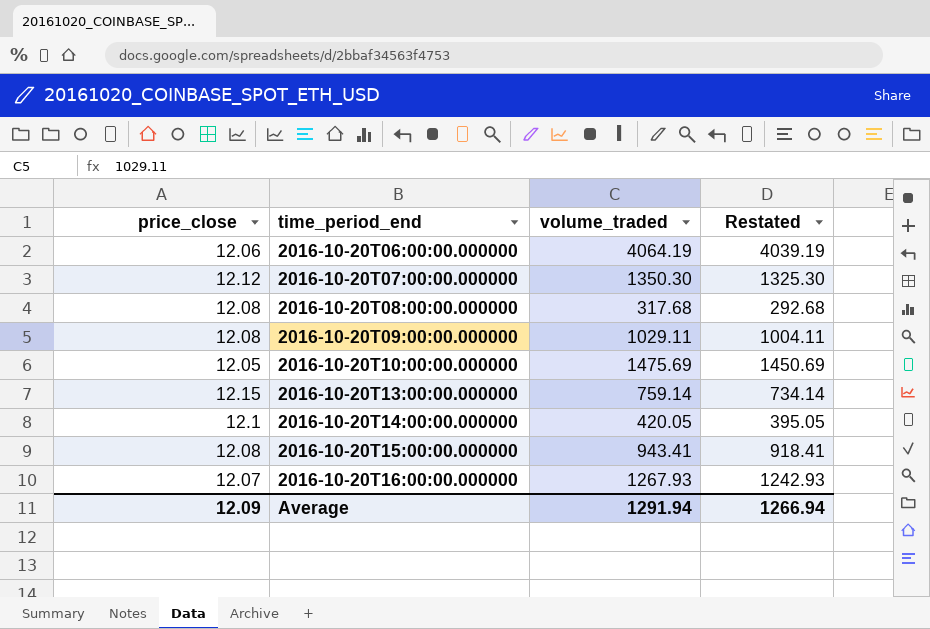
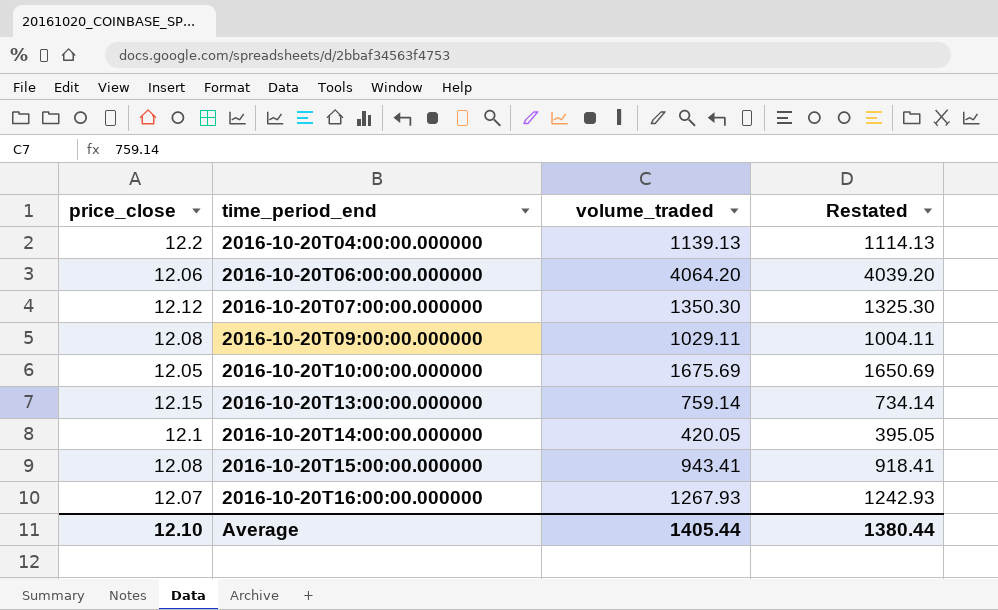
row 2016-10-20T08:00:00.000000: 12.08 | 317.68 | 292.68 -> none
row 2016-10-20T04:00:00.000000: none -> 12.2 | 1139.13 | 1114.13
2016-10-20T06:00:00.000000 | volume_traded: 4064.19 -> 4064.20
2016-10-20T06:00:00.000000 | Restated: 4039.19 -> 4039.20
2016-10-20T10:00:00.000000 | volume_traded: 1475.69 -> 1675.69
2016-10-20T10:00:00.000000 | Restated: 1450.69 -> 1650.69
Average | price_close: 12.09 -> 12.10
Average | volume_traded: 1291.94 -> 1405.44
Average | Restated: 1266.94 -> 1380.44

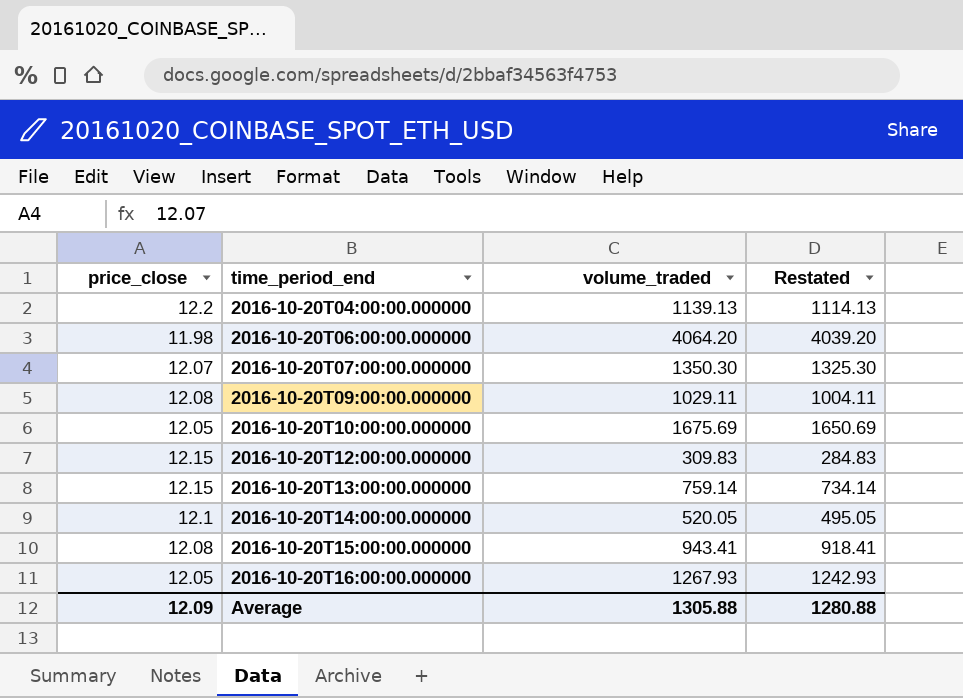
2016-10-20T06:00:00.000000 | price_close: 12.06 -> 11.98
2016-10-20T07:00:00.000000 | price_close: 12.12 -> 12.07
row 2016-10-20T12:00:00.000000: none -> 12.15 | 309.83 | 284.83
2016-10-20T14:00:00.000000 | volume_traded: 420.05 -> 520.05
2016-10-20T14:00:00.000000 | Restated: 395.05 -> 495.05
2016-10-20T16:00:00.000000 | price_close: 12.07 -> 12.05
Average | price_close: 12.10 -> 12.09
Average | volume_traded: 1405.44 -> 1305.88
Average | Restated: 1380.44 -> 1280.88

